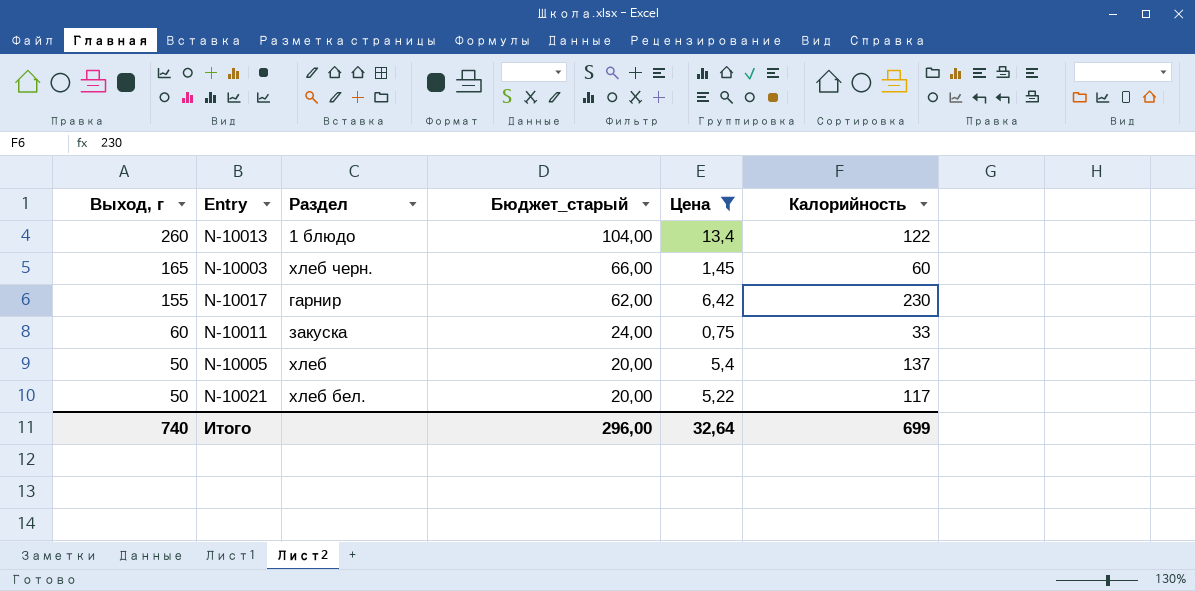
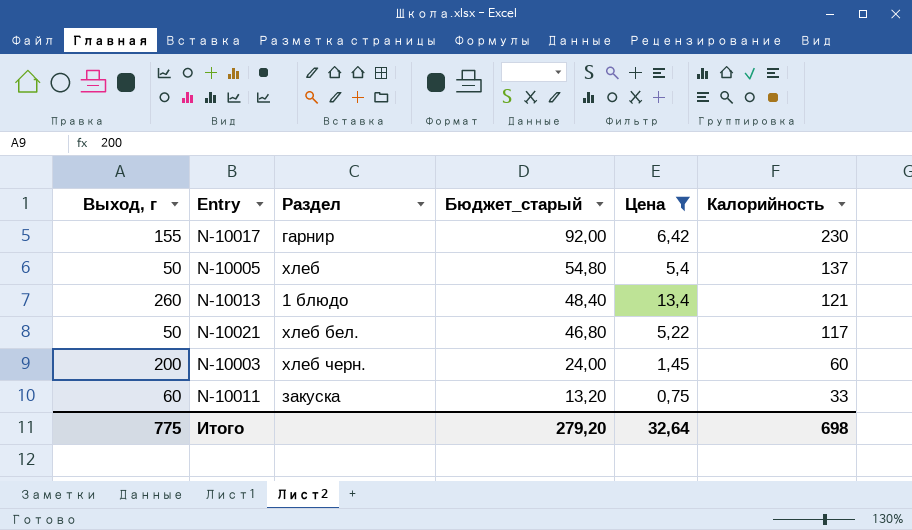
row order: Выход, г descending -> Бюджет_старый descending
column Бюджет_старый | formula: [Выход, г] * 0,4 -> [Калорийность] * 0,4
N-10013 | Калорийность: 122 -> 121
N-10003 | Выход, г: 165 -> 200
Итого | Выход, г: 740 -> 775
Итого | Бюджет_старый: 296,00 -> 279,20
Итого | Калорийность: 699 -> 698

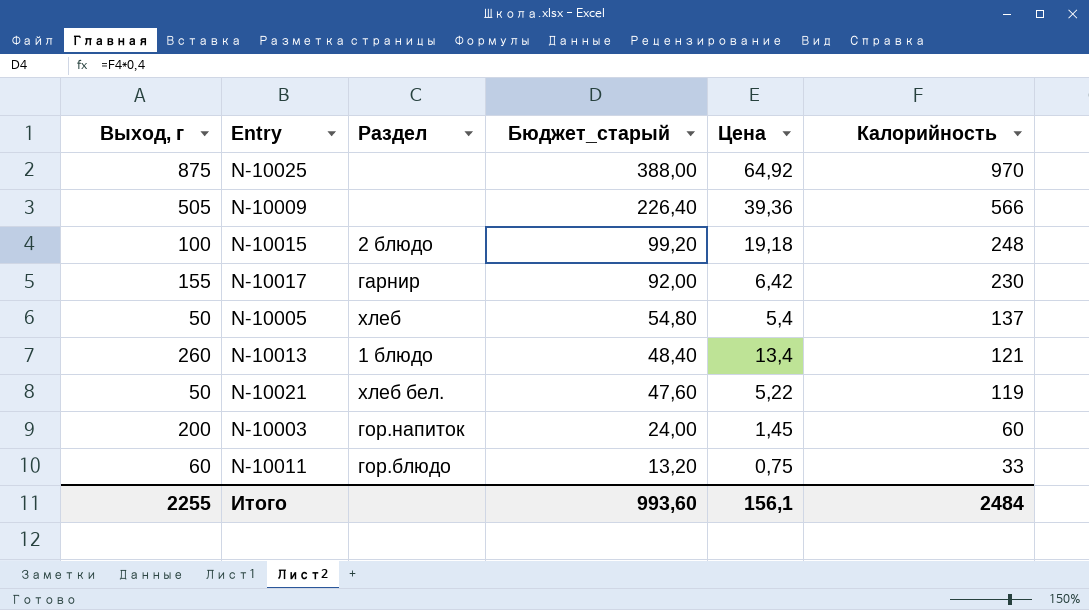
filter: Цена <= 13,4 -> none
N-10021 | Бюджет_старый: 46,80 -> 47,60
N-10021 | Калорийность: 117 -> 119
N-10003 | Раздел: хлеб черн. -> гор.напиток
N-10011 | Раздел: закуска -> гор.блюдо
Итого | Выход, г: 775 -> 2255
Итого | Бюджет_старый: 279,20 -> 993,60
Итого | Цена: 32,64 -> 156,1
Итого | Калорийность: 698 -> 2484

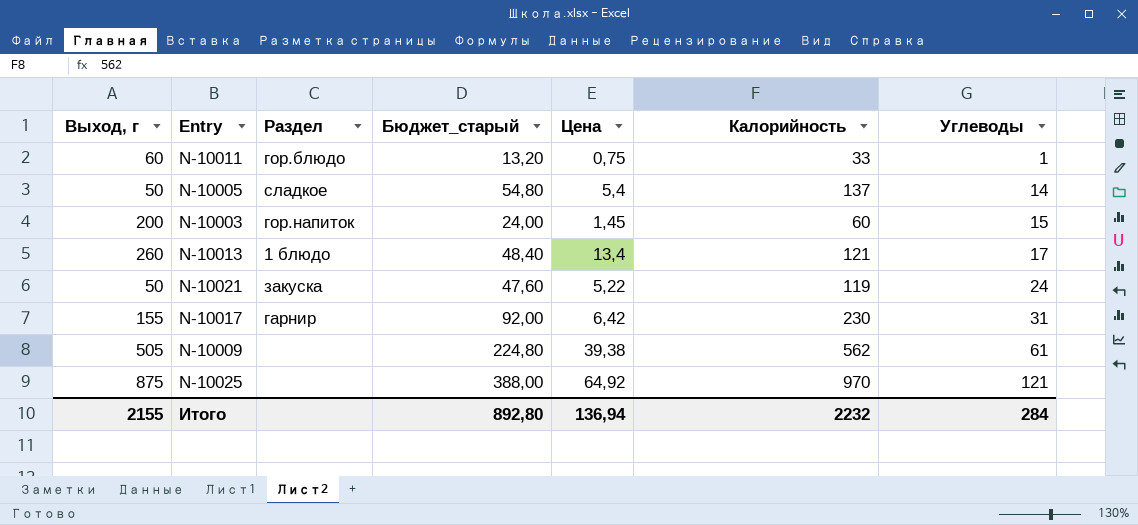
row order: Бюджет_старый descending -> Углеводы ascending
column Углеводы | position: none -> 7
row N-10015: 100 | 2 блюдо | 99,20 | 19,18 | 248 -> none
N-10005 | Раздел: хлеб -> сладкое
N-10021 | Раздел: хлеб бел. -> закуска
N-10009 | Бюджет_старый: 226,40 -> 224,80
N-10009 | Цена: 39,36 -> 39,38
N-10009 | Калорийность: 566 -> 562
Итого | Выход, г: 2255 -> 2155
Итого | Бюджет_старый: 993,60 -> 892,80
Итого | Цена: 156,1 -> 136,94
Итого | Калорийность: 2484 -> 2232

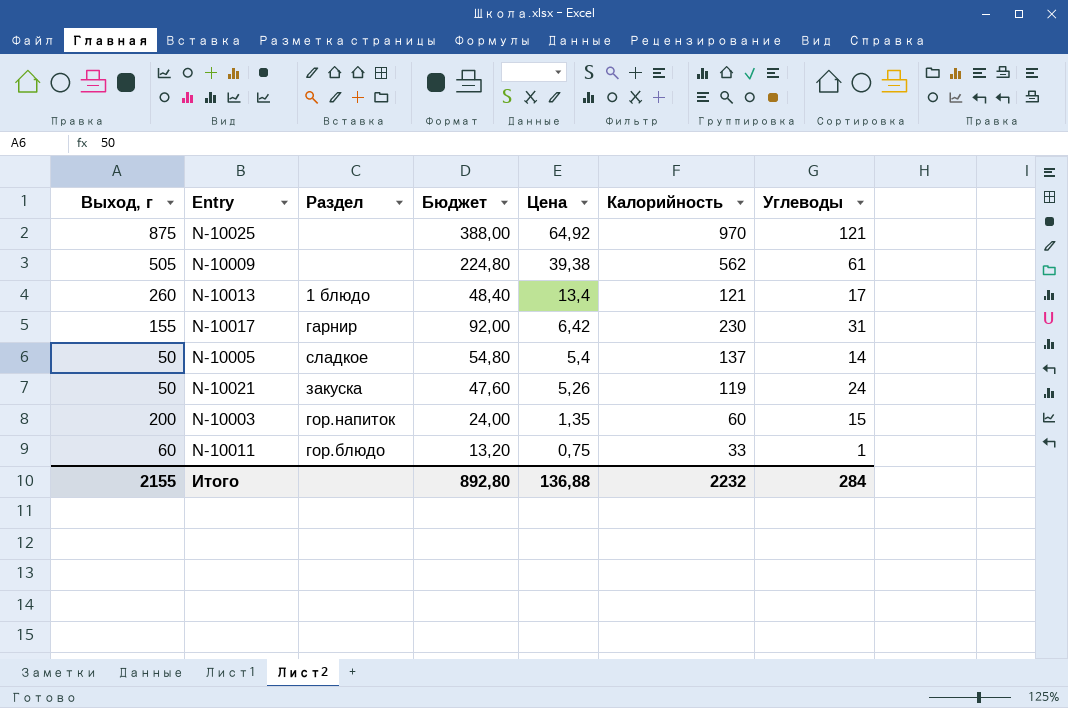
row order: Углеводы ascending -> Цена descending
column name: Бюджет_старый -> Бюджет
N-10021 | Цена: 5,22 -> 5,26
N-10003 | Цена: 1,45 -> 1,35
Итого | Цена: 136,94 -> 136,88

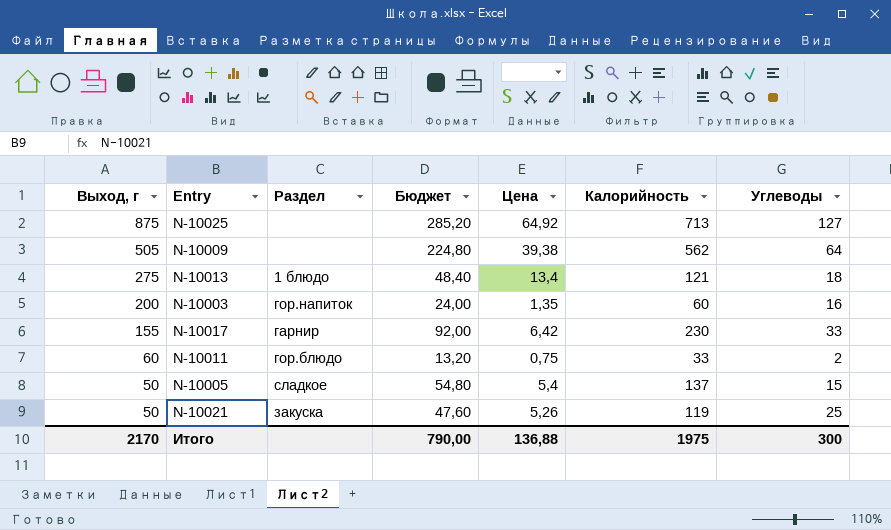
row order: Цена descending -> Выход, г descending
N-10025 | Бюджет: 388,00 -> 285,20
N-10025 | Калорийность: 970 -> 713
N-10025 | Углеводы: 121 -> 127
N-10009 | Углеводы: 61 -> 64
N-10013 | Выход, г: 260 -> 275
N-10013 | Углеводы: 17 -> 18
N-10003 | Углеводы: 15 -> 16
N-10017 | Углеводы: 31 -> 33
N-10011 | Углеводы: 1 -> 2
N-10005 | Углеводы: 14 -> 15
N-10021 | Углеводы: 24 -> 25
Итого | Выход, г: 2155 -> 2170
Итого | Бюджет: 892,80 -> 790,00
Итого | Калорийность: 2232 -> 1975
Итого | Углеводы: 284 -> 300

